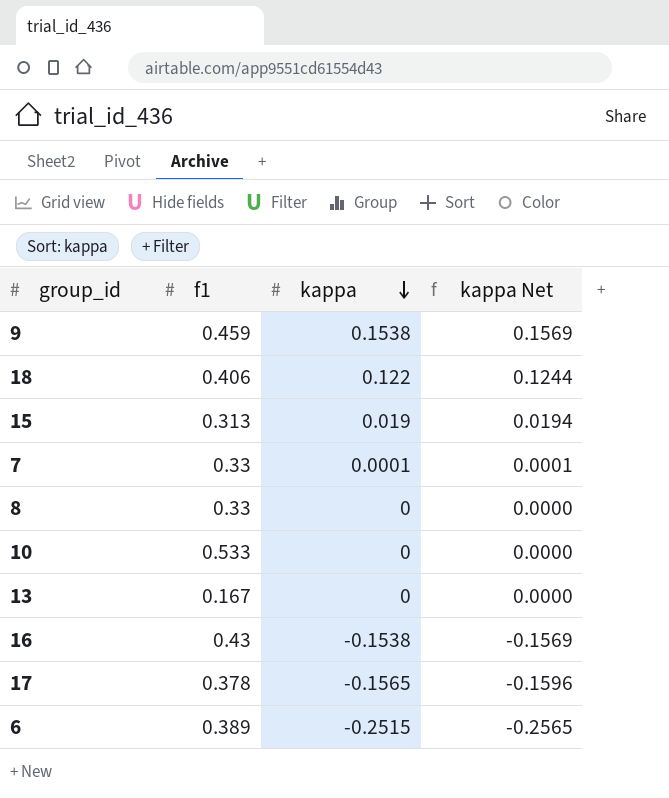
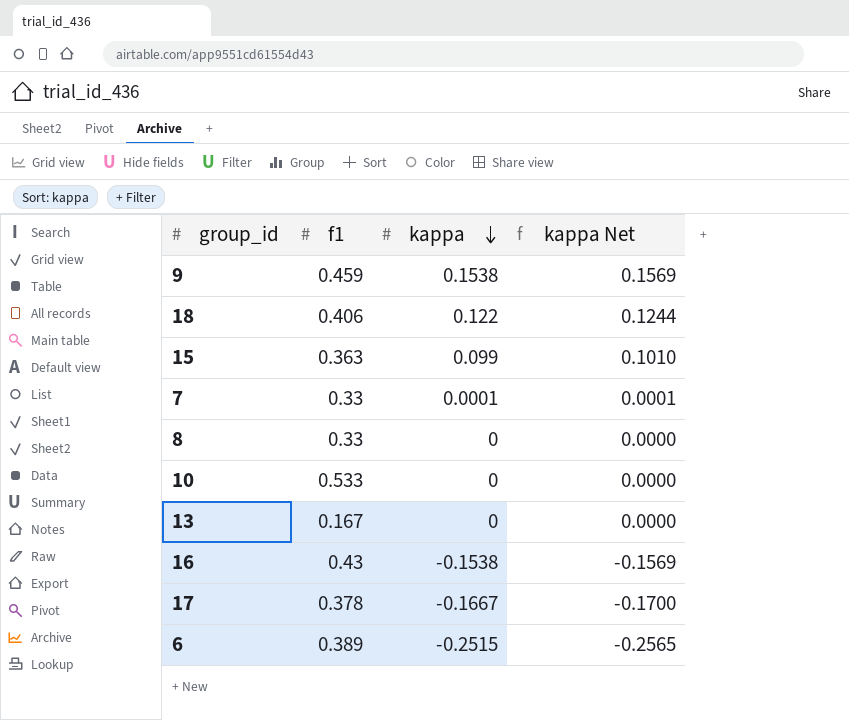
15 | f1: 0.313 -> 0.363
15 | kappa: 0.019 -> 0.099
15 | kappa Net: 0.0194 -> 0.1010
17 | kappa: -0.1565 -> -0.1667
17 | kappa Net: -0.1596 -> -0.1700

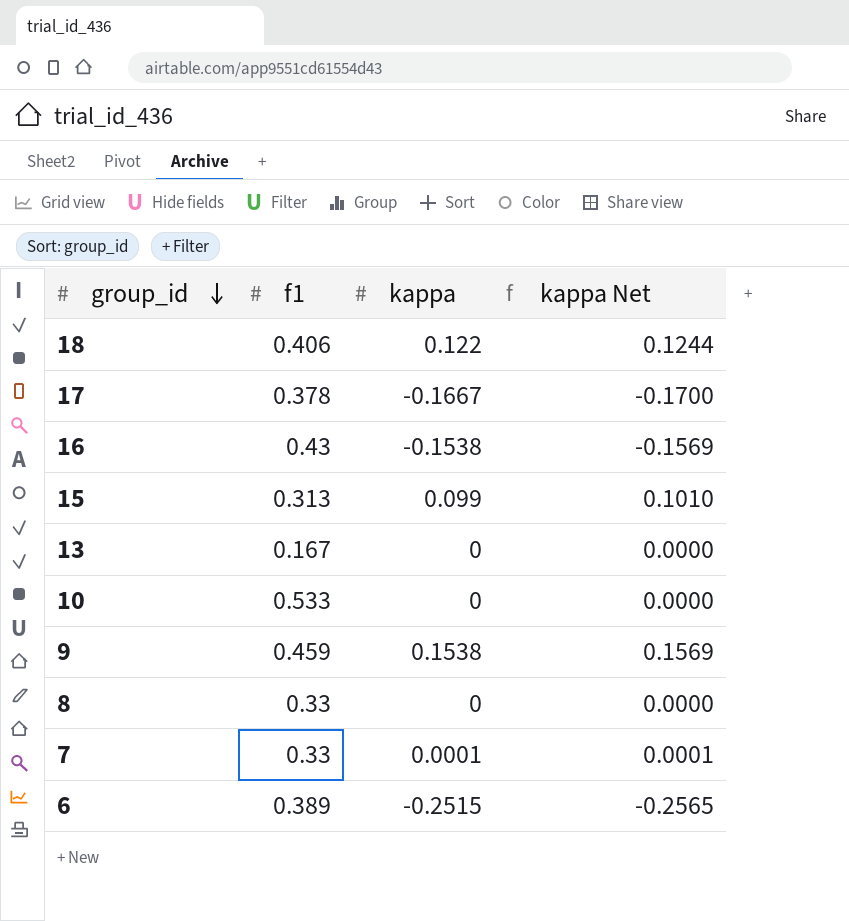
row order: kappa descending -> group_id descending
15 | f1: 0.363 -> 0.313

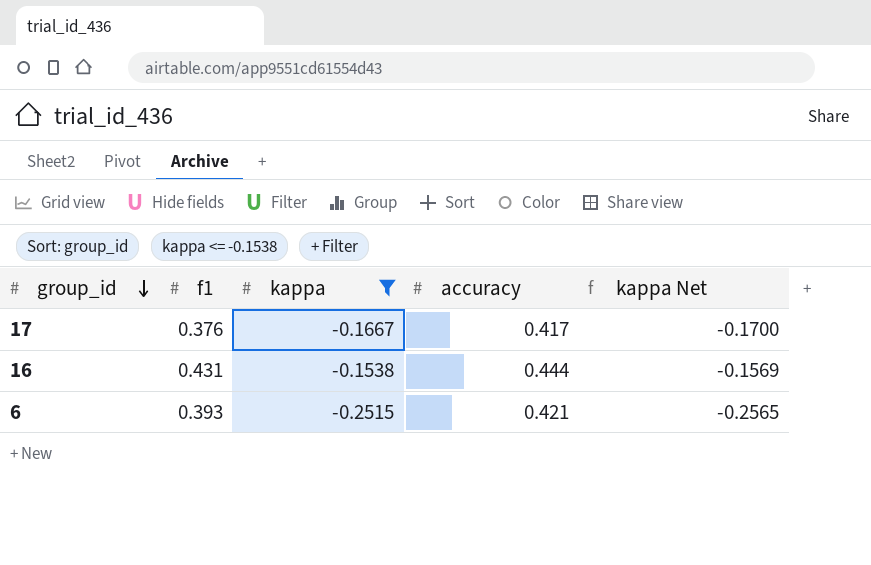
filter: none -> kappa <= -0.1538
column accuracy | position: none -> 4
17 | f1: 0.378 -> 0.376
16 | f1: 0.43 -> 0.431
6 | f1: 0.389 -> 0.393

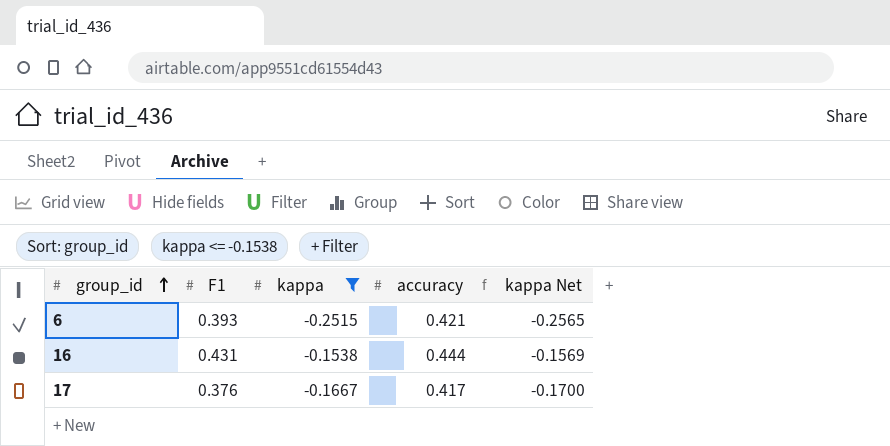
row order: group_id descending -> group_id ascending
column name: f1 -> F1

